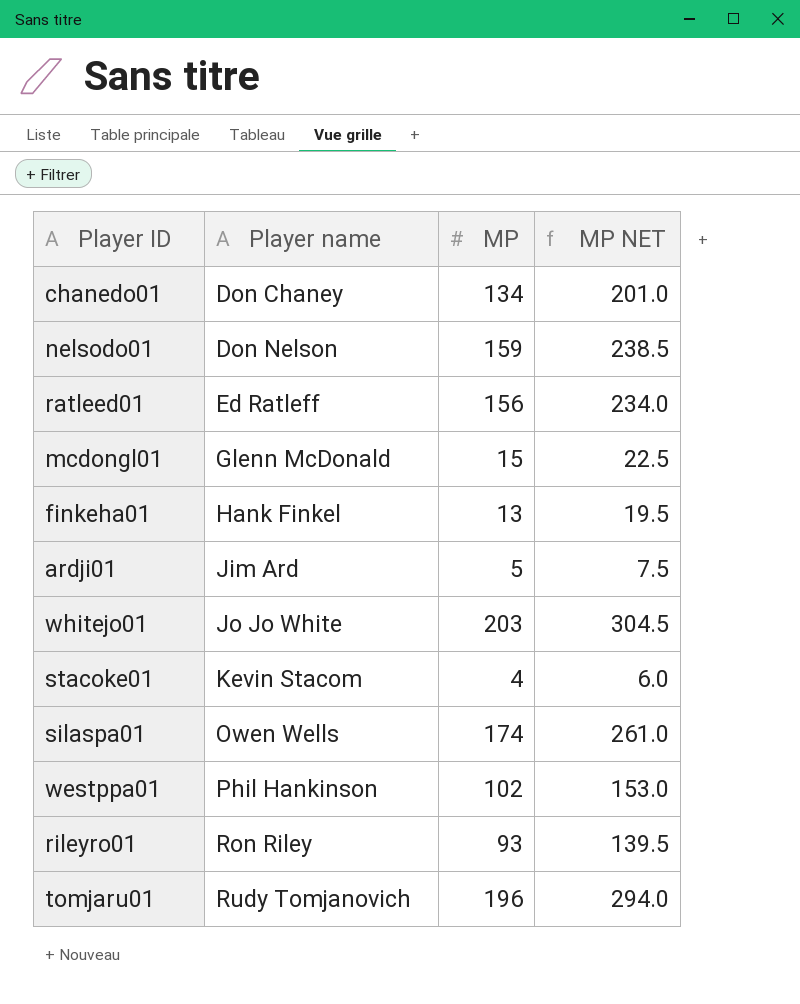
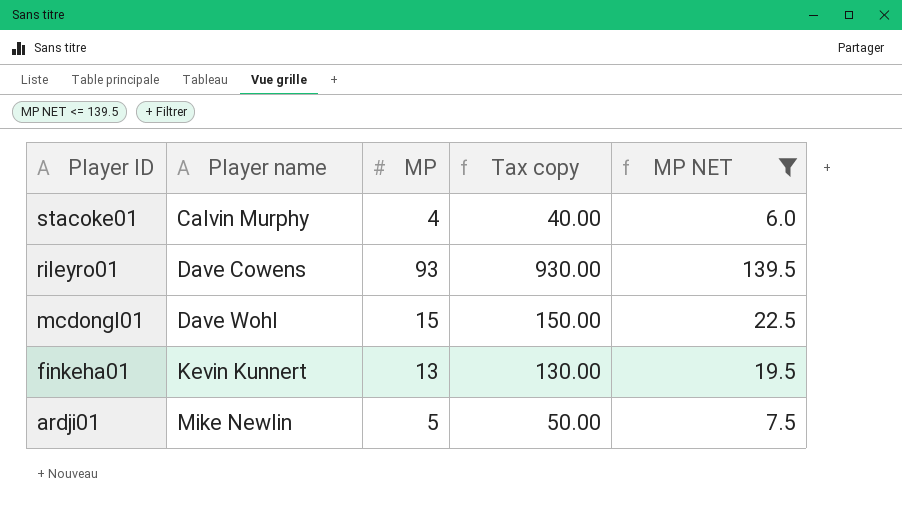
filter: none -> MP NET <= 139.5
row order: Player name ascending -> Player ID descending
column Tax copy | formula: none -> [MP] * 10
stacoke01 | Player name: Kevin Stacom -> Calvin Murphy
rileyro01 | Player name: Ron Riley -> Dave Cowens
mcdongl01 | Player name: Glenn McDonald -> Dave Wohl
finkeha01 | Player name: Hank Finkel -> Kevin Kunnert
ardji01 | Player name: Jim Ard -> Mike Newlin

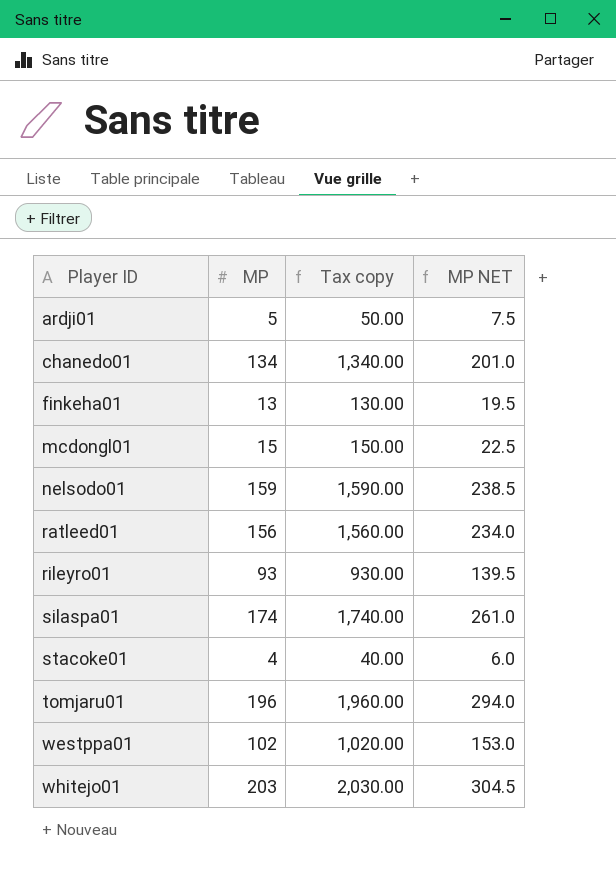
filter: MP NET <= 139.5 -> none
row order: Player ID descending -> Player ID ascending
column Player name | position: 2 -> none

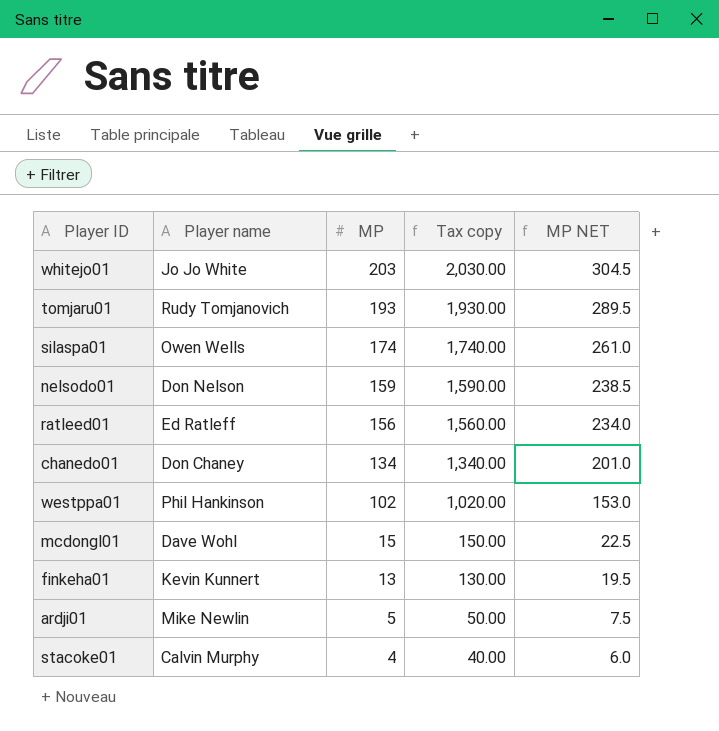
row order: Player ID ascending -> MP descending
column Player name | position: none -> 2
row rileyro01: 93 | 930.00 | 139.5 -> none
tomjaru01 | MP: 196 -> 193
tomjaru01 | Tax copy: 1,960.00 -> 1,930.00
tomjaru01 | MP NET: 294.0 -> 289.5

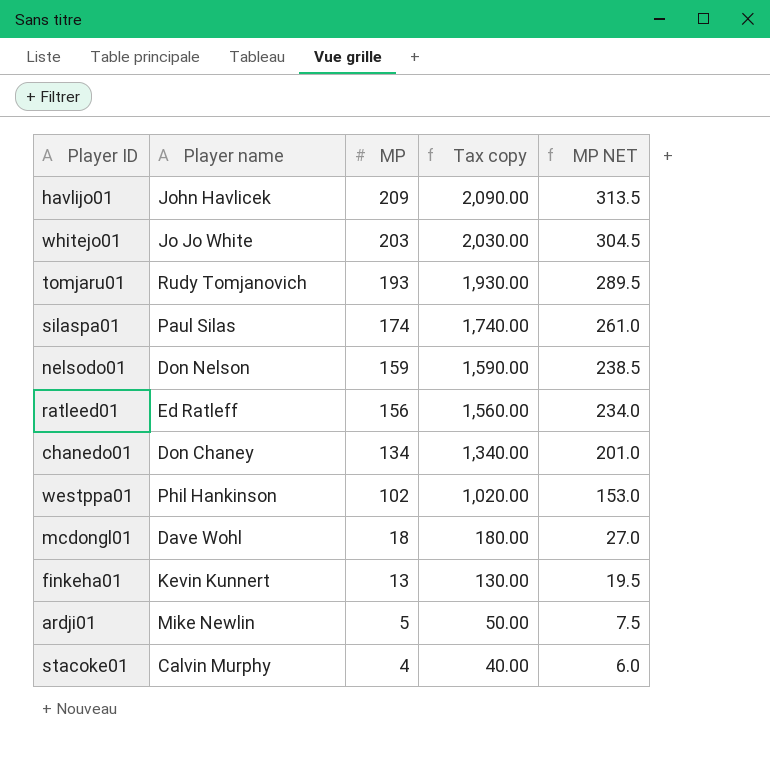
row havlijo01: none -> John Havlicek | 209 | 2,090.00 | 313.5
silaspa01 | Player name: Owen Wells -> Paul Silas
mcdongl01 | MP: 15 -> 18
mcdongl01 | Tax copy: 150.00 -> 180.00
mcdongl01 | MP NET: 22.5 -> 27.0

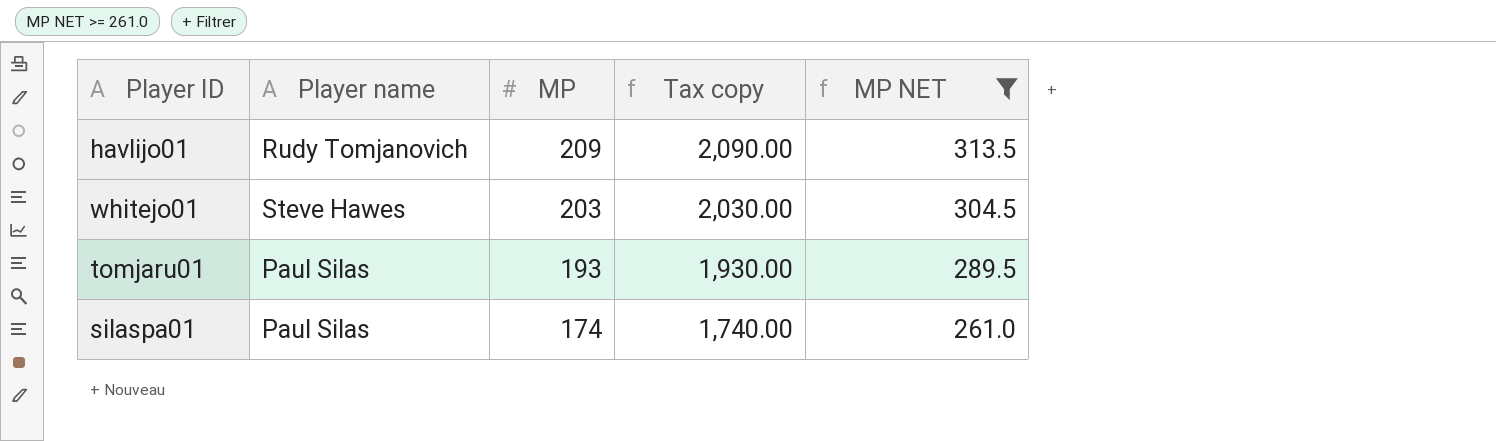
filter: none -> MP NET >= 261.0
havlijo01 | Player name: John Havlicek -> Rudy Tomjanovich
whitejo01 | Player name: Jo Jo White -> Steve Hawes
tomjaru01 | Player name: Rudy Tomjanovich -> Paul Silas

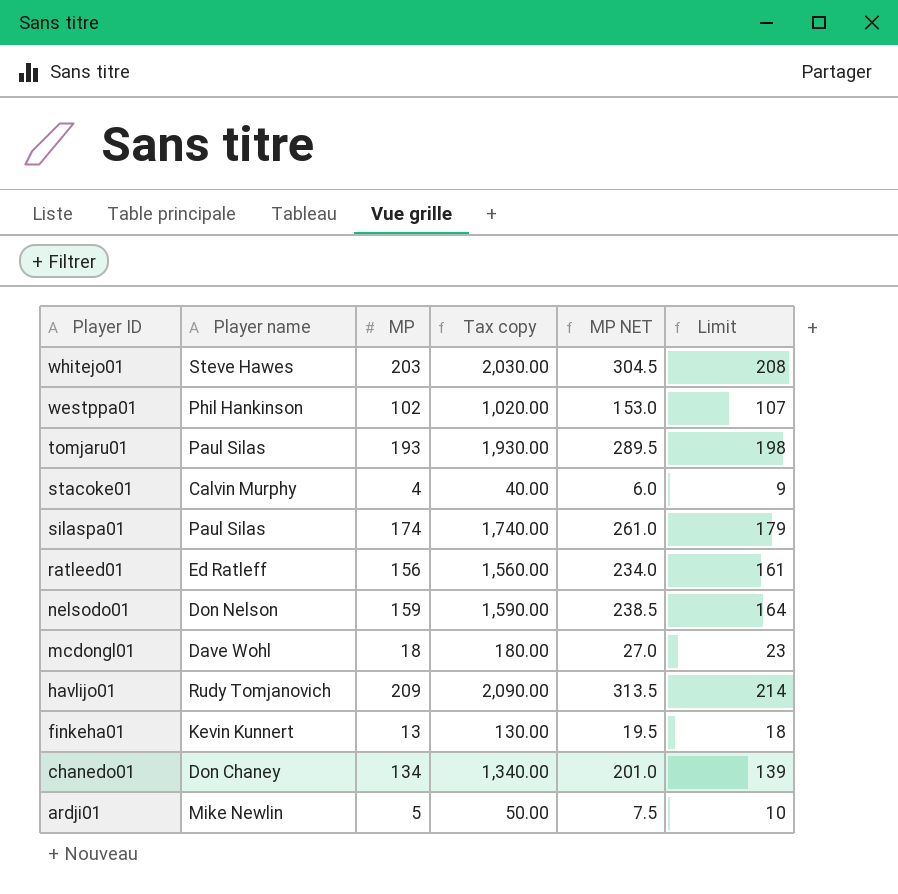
filter: MP NET >= 261.0 -> none
row order: MP descending -> Player ID descending
column Limit | formula: none -> [MP] + 5

